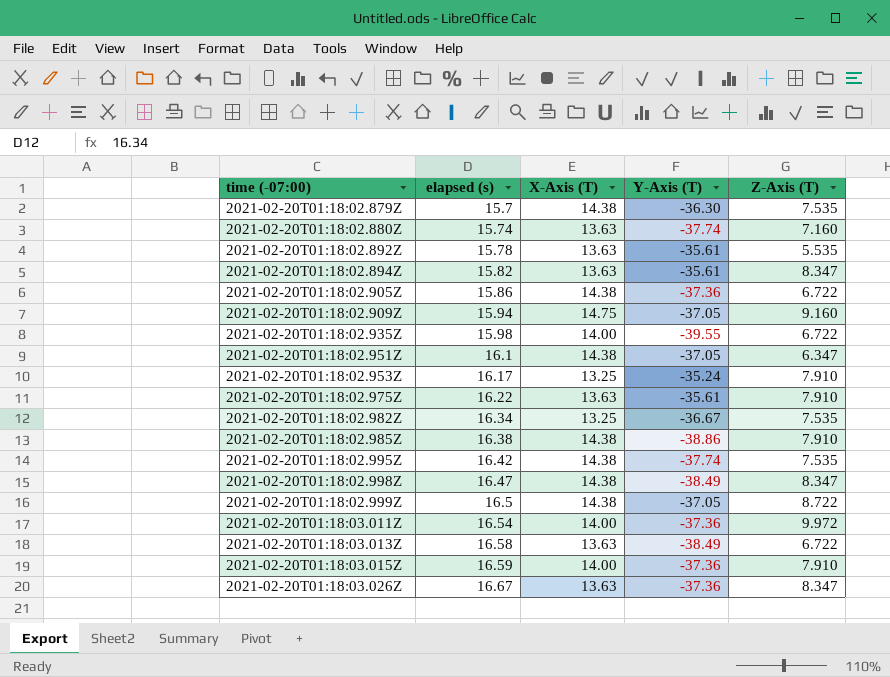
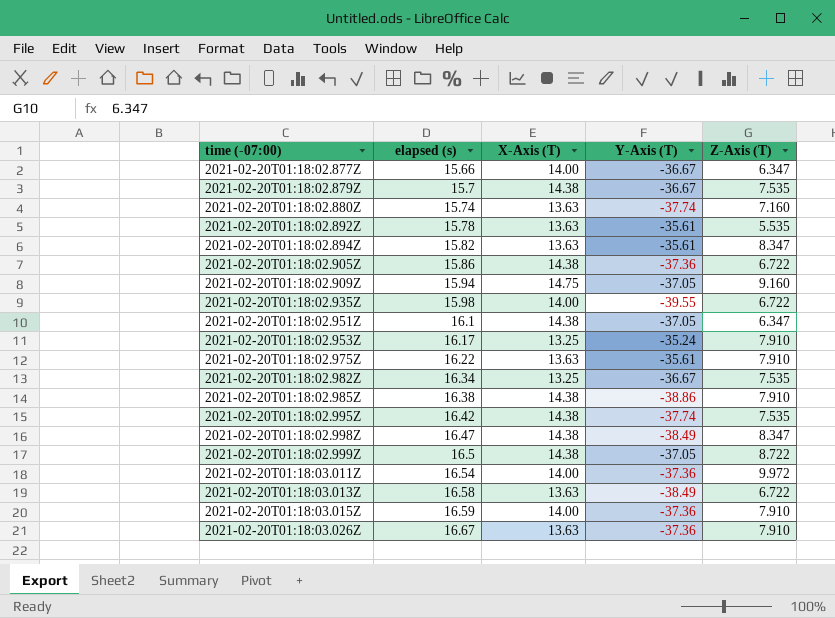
row 2021-02-20T01:18:02.877Z: none -> 15.66 | 14.00 | -36.67 | 6.347
2021-02-20T01:18:02.879Z | Y-Axis (T): -36.30 -> -36.67
2021-02-20T01:18:03.026Z | Z-Axis (T): 8.347 -> 7.910

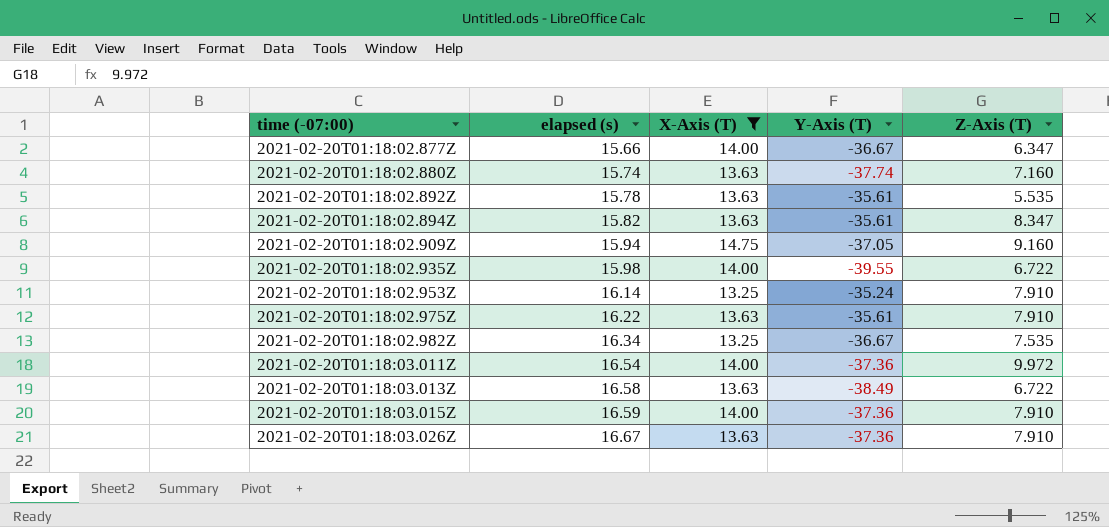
filter: none -> X-Axis (T) != 14.38
2021-02-20T01:18:02.953Z | elapsed (s): 16.17 -> 16.14

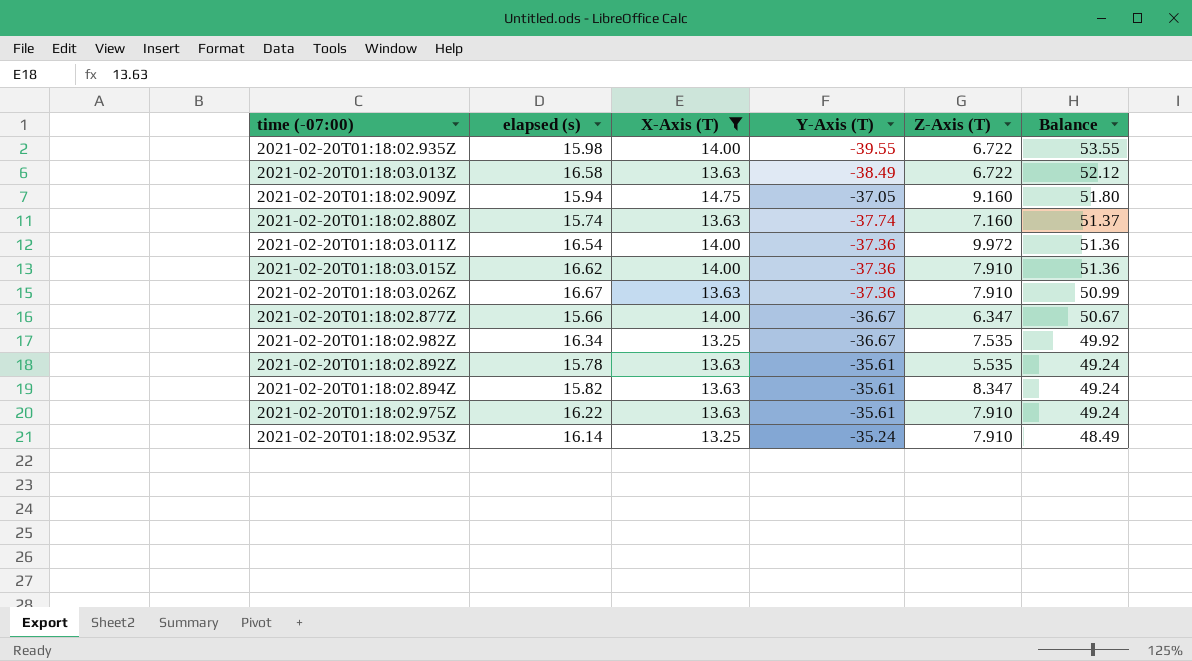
row order: time (-07:00) ascending -> Balance descending
column Balance | formula: none -> [X-Axis (T)] - [Y-Axis (T)]
2021-02-20T01:18:03.015Z | elapsed (s): 16.59 -> 16.62

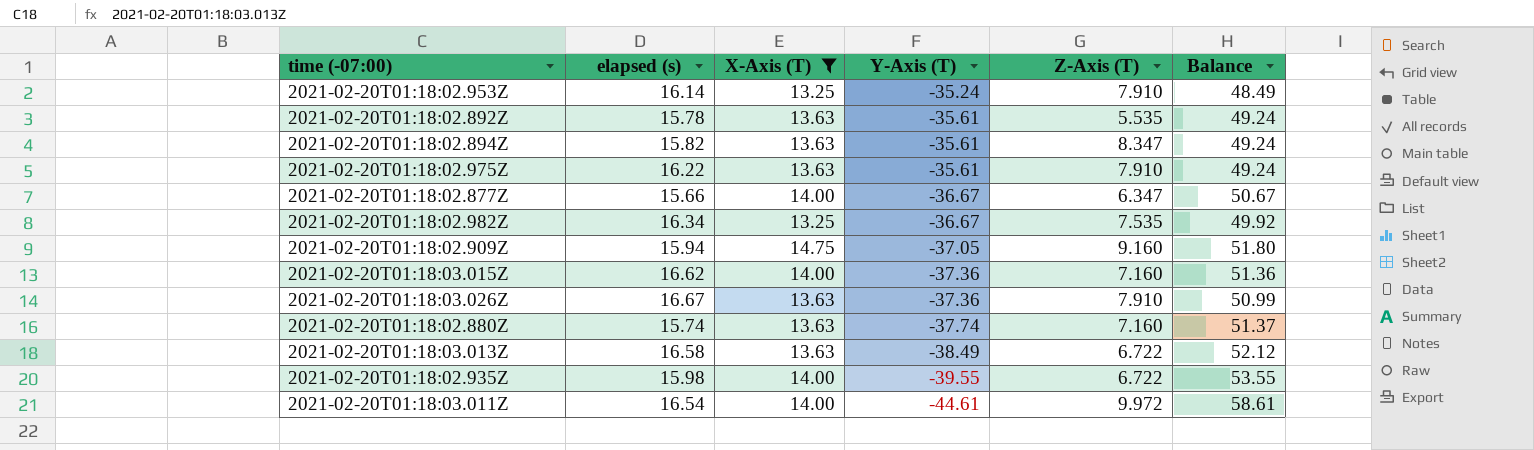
row order: Balance descending -> Y-Axis (T) descending
2021-02-20T01:18:03.015Z | Z-Axis (T): 7.910 -> 7.160
2021-02-20T01:18:03.011Z | Y-Axis (T): -37.36 -> -44.61
2021-02-20T01:18:03.011Z | Balance: 51.36 -> 58.61

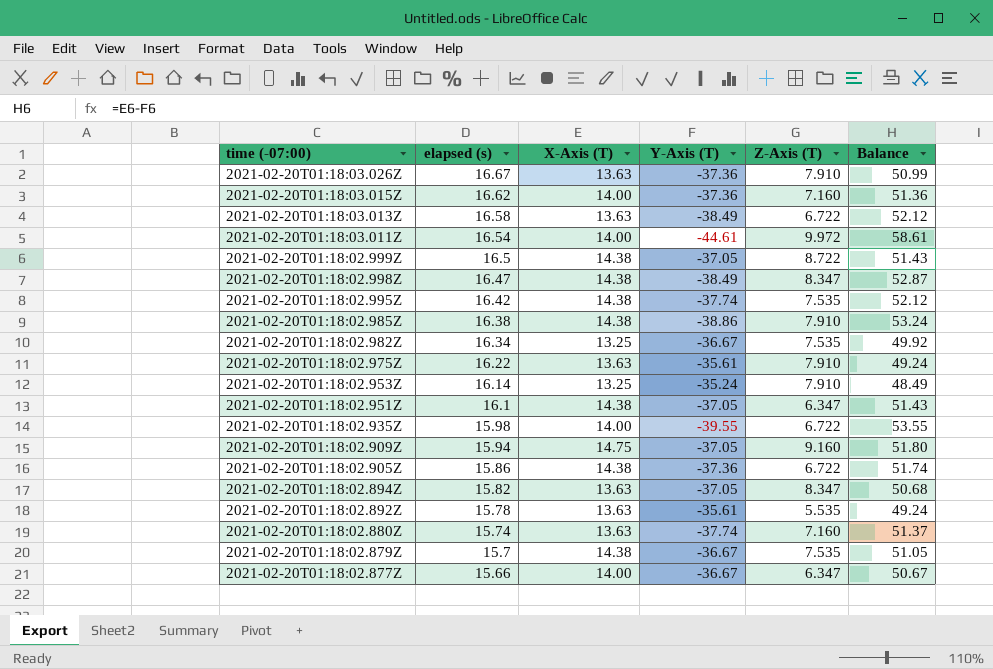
filter: X-Axis (T) != 14.38 -> none
row order: Y-Axis (T) descending -> time (-07:00) descending
2021-02-20T01:18:02.894Z | Y-Axis (T): -35.61 -> -37.05
2021-02-20T01:18:02.894Z | Balance: 49.24 -> 50.68

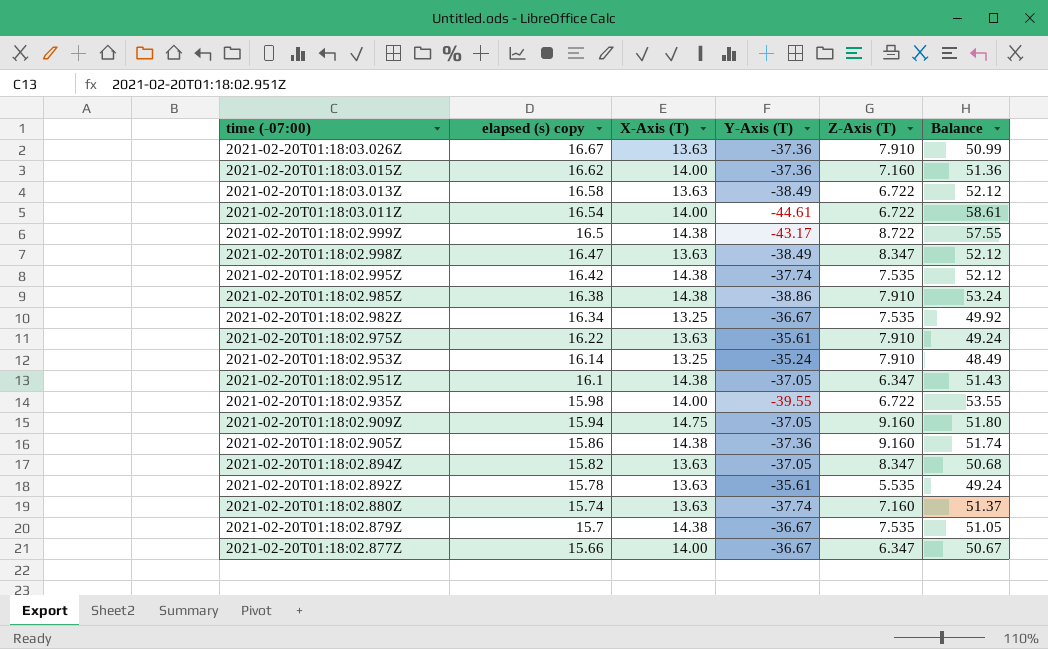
column name: elapsed (s) -> elapsed (s) copy
2021-02-20T01:18:03.011Z | Z-Axis (T): 9.972 -> 6.722
2021-02-20T01:18:02.999Z | Y-Axis (T): -37.05 -> -43.17
2021-02-20T01:18:02.999Z | Balance: 51.43 -> 57.55
2021-02-20T01:18:02.998Z | X-Axis (T): 14.38 -> 13.63
2021-02-20T01:18:02.998Z | Balance: 52.87 -> 52.12
2021-02-20T01:18:02.905Z | Z-Axis (T): 6.722 -> 9.160

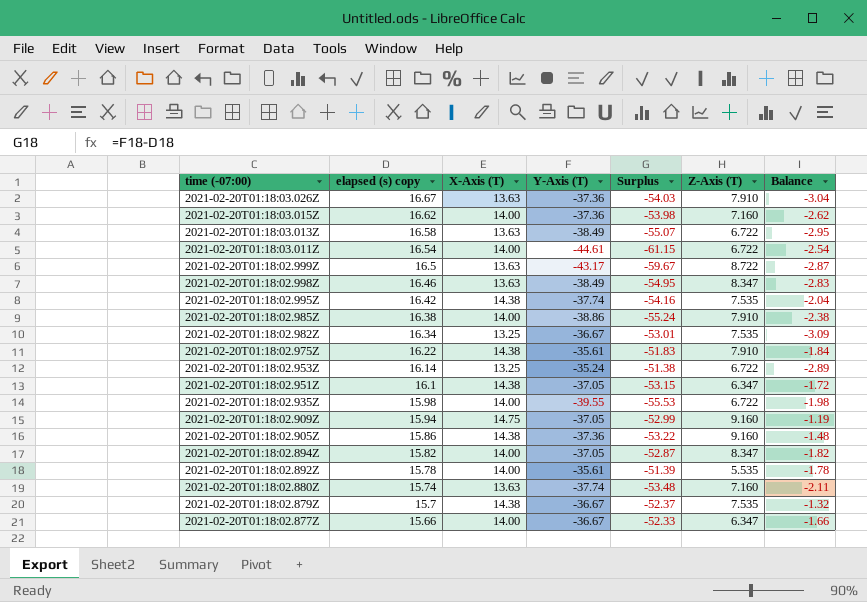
column Surplus | formula: none -> [Y-Axis (T)] - [elapsed (s) copy]
column Balance | formula: [X-Axis (T)] - [Y-Axis (T)] -> [X-Axis (T)] - [elapsed (s) copy]
2021-02-20T01:18:02.999Z | X-Axis (T): 14.38 -> 13.63
2021-02-20T01:18:02.998Z | elapsed (s) copy: 16.47 -> 16.46
2021-02-20T01:18:02.985Z | X-Axis (T): 14.38 -> 14.00
2021-02-20T01:18:02.975Z | X-Axis (T): 13.63 -> 14.38
2021-02-20T01:18:02.953Z | Z-Axis (T): 7.910 -> 6.722
2021-02-20T01:18:02.894Z | X-Axis (T): 13.63 -> 14.00
2021-02-20T01:18:02.892Z | X-Axis (T): 13.63 -> 14.00

